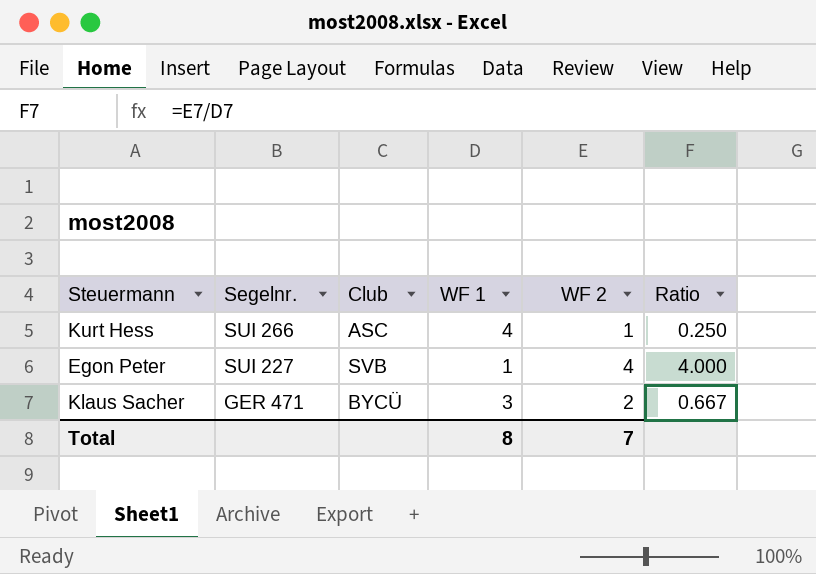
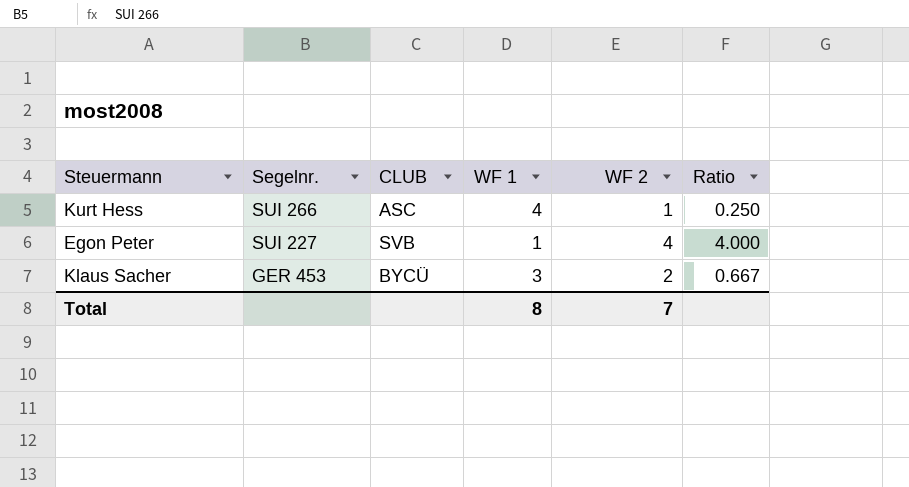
column name: Club -> CLUB
Klaus Sacher | Segelnr.: GER 471 -> GER 453

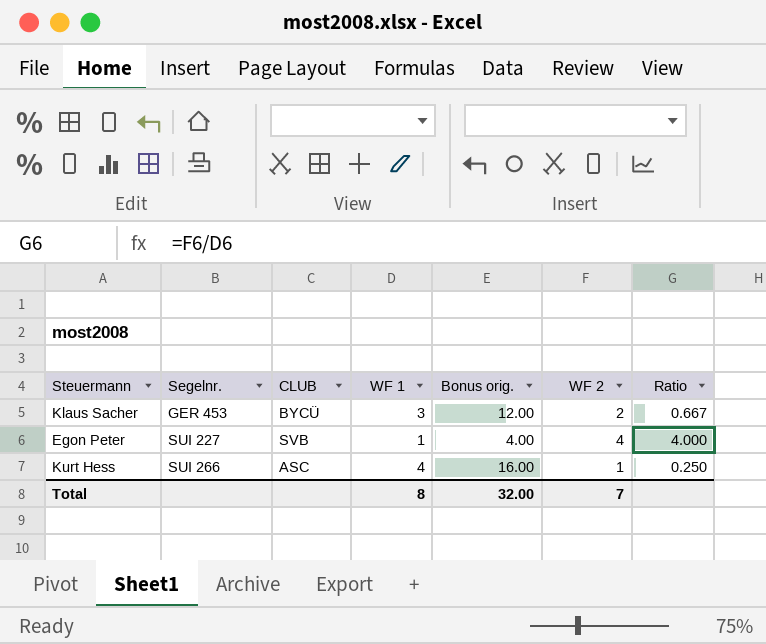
row order: Segelnr. descending -> Segelnr. ascending
column Bonus orig. | formula: none -> [WF 1] * 4

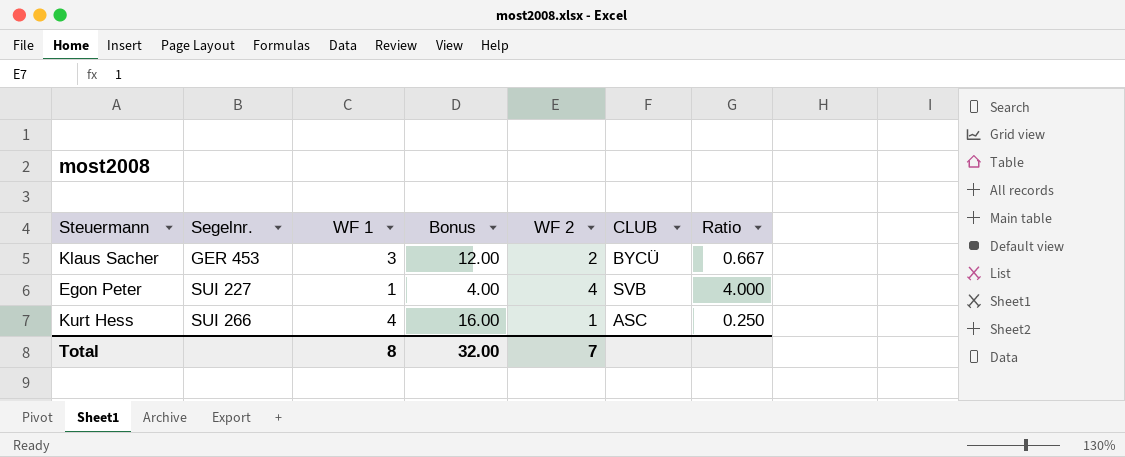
column name: Bonus orig. -> Bonus
column CLUB | position: 3 -> 6

